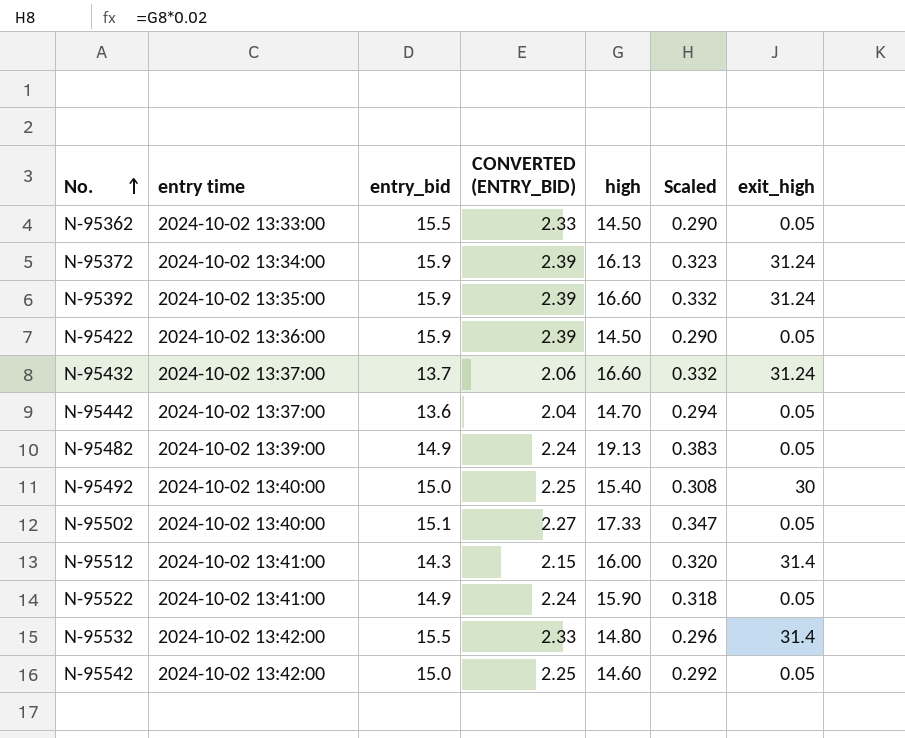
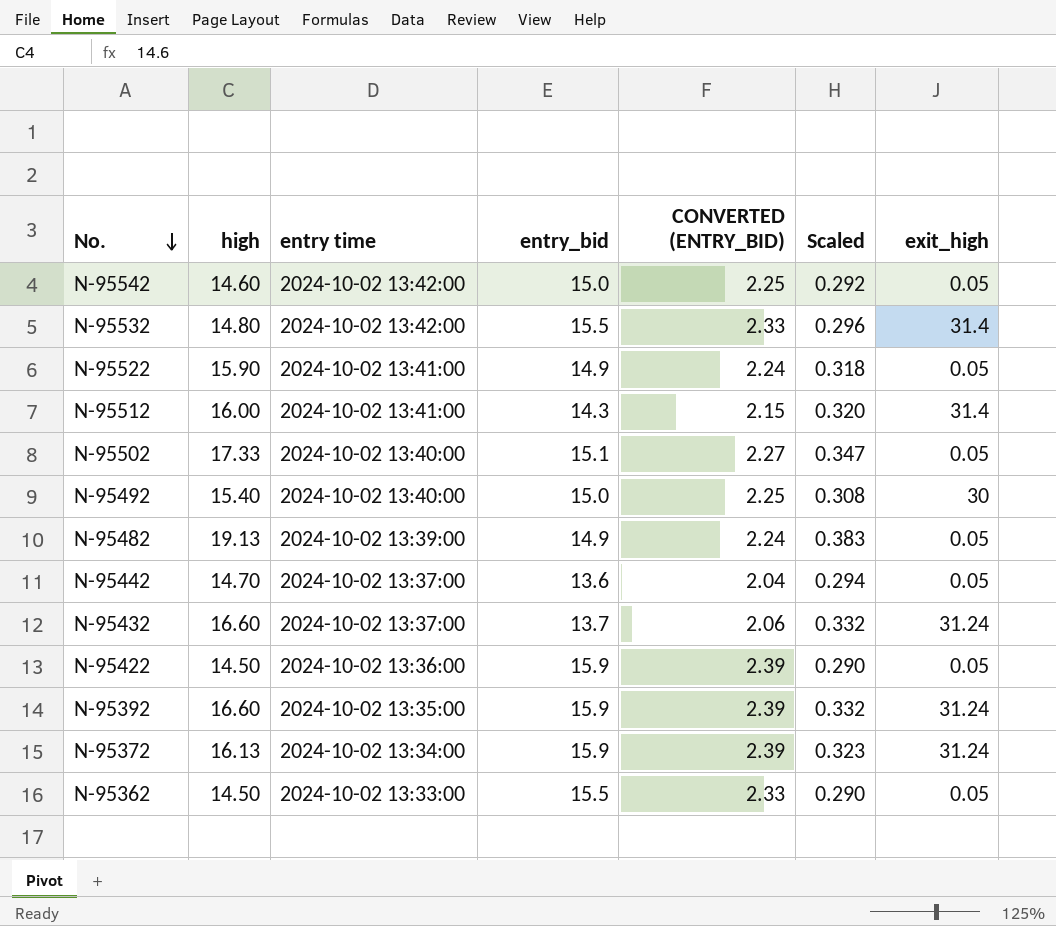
row order: No. ascending -> No. descending
column high | position: 5 -> 2

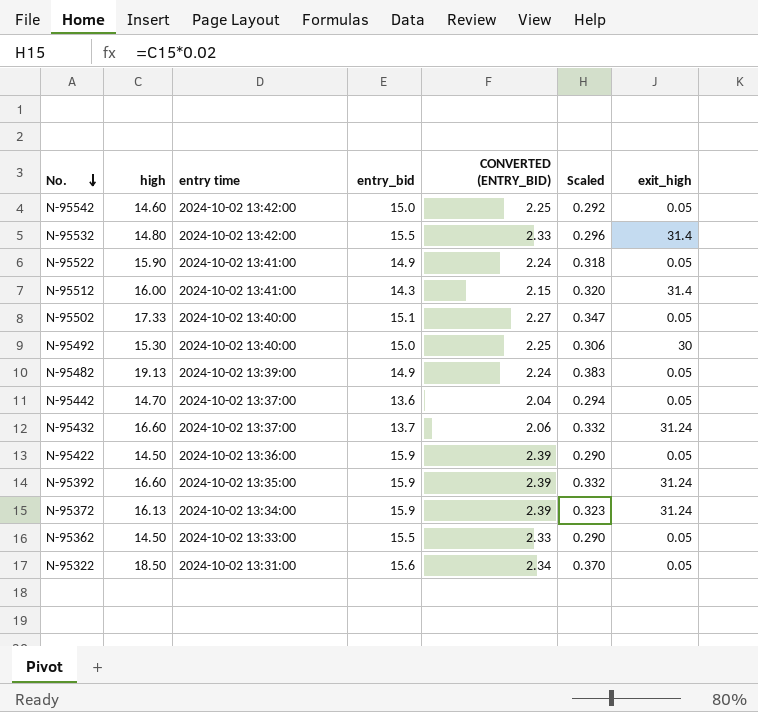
N-95492 | high: 15.40 -> 15.30
N-95492 | Scaled: 0.308 -> 0.306
row N-95322: none -> 18.50 | 2024-10-02 13:31:00 | 15.6 | 2.34 | 0.370 | 0.05

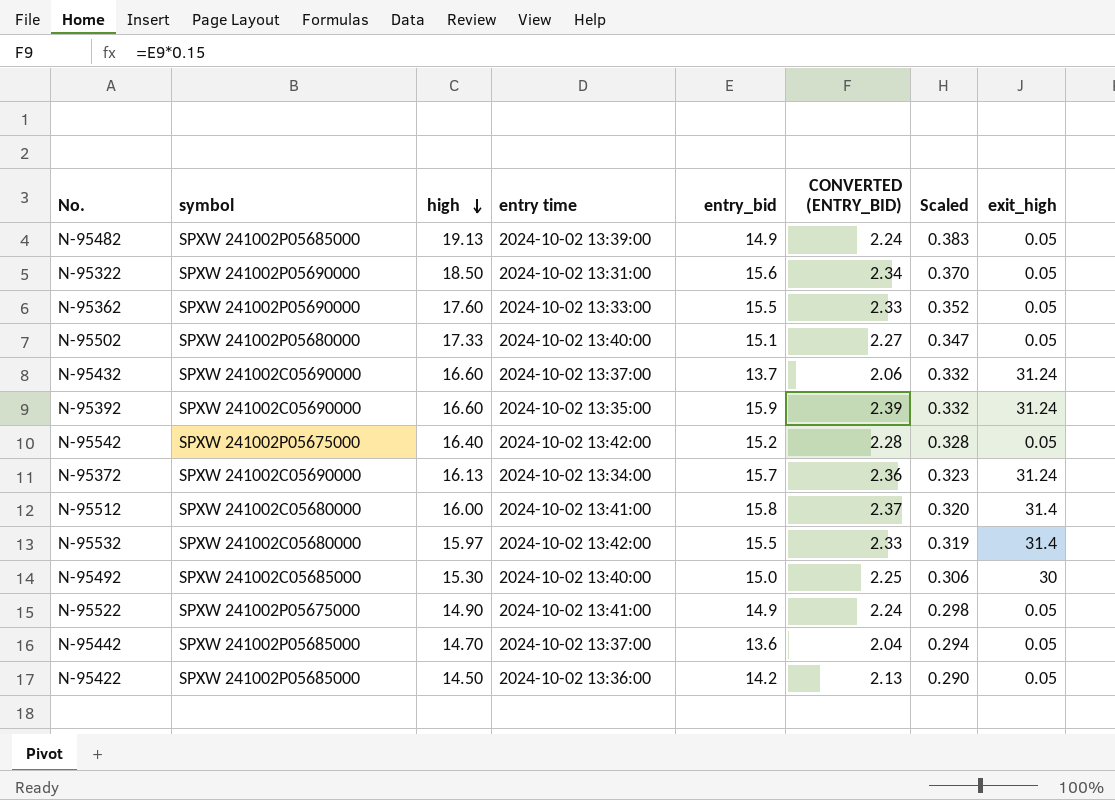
row order: No. descending -> high descending
column symbol | position: none -> 2
N-95362 | high: 14.50 -> 17.60
N-95362 | Scaled: 0.290 -> 0.352
N-95542 | high: 14.60 -> 16.40
N-95542 | entry_bid: 15.0 -> 15.2
N-95542 | CONVERTED (ENTRY_BID): 2.25 -> 2.28
N-95542 | Scaled: 0.292 -> 0.328
N-95372 | entry_bid: 15.9 -> 15.7
N-95372 | CONVERTED (ENTRY_BID): 2.39 -> 2.36
N-95512 | entry_bid: 14.3 -> 15.8
N-95512 | CONVERTED (ENTRY_BID): 2.15 -> 2.37
N-95532 | high: 14.80 -> 15.97
N-95532 | Scaled: 0.296 -> 0.319
N-95522 | high: 15.90 -> 14.90
N-95522 | Scaled: 0.318 -> 0.298
N-95422 | entry_bid: 15.9 -> 14.2
N-95422 | CONVERTED (ENTRY_BID): 2.39 -> 2.13

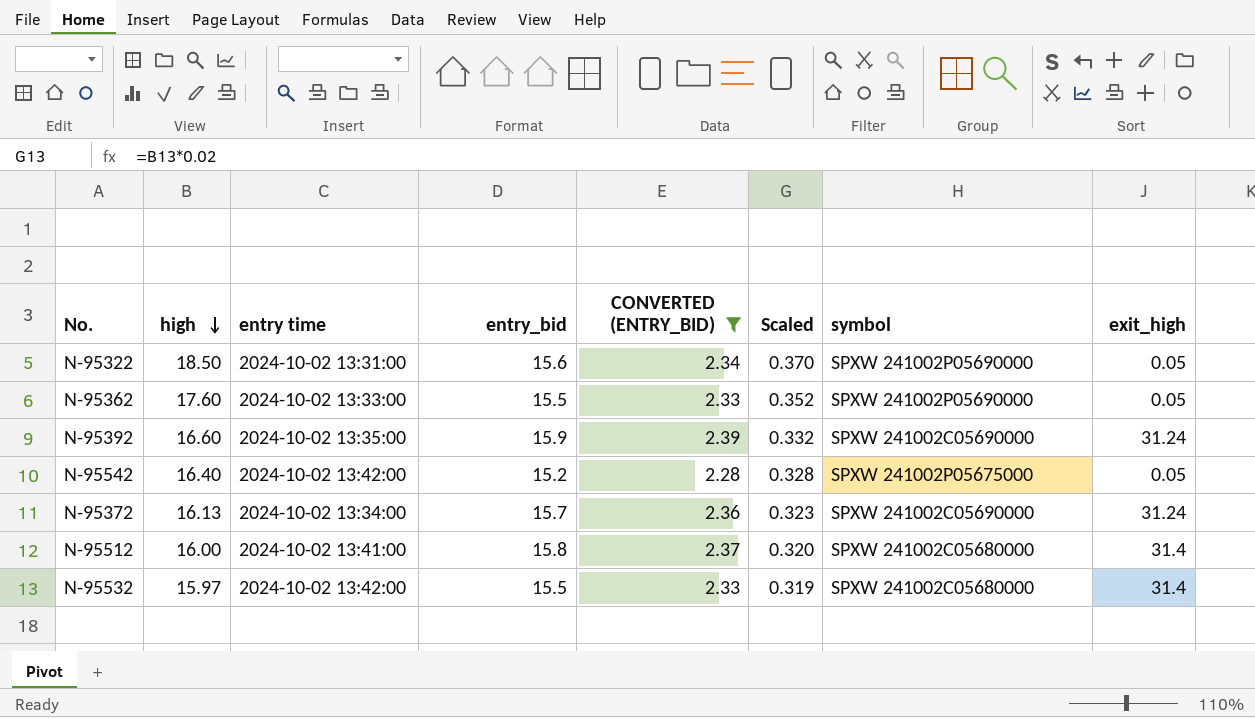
filter: none -> CONVERTED (ENTRY_BID) >= 2.28
column symbol | position: 2 -> 7

